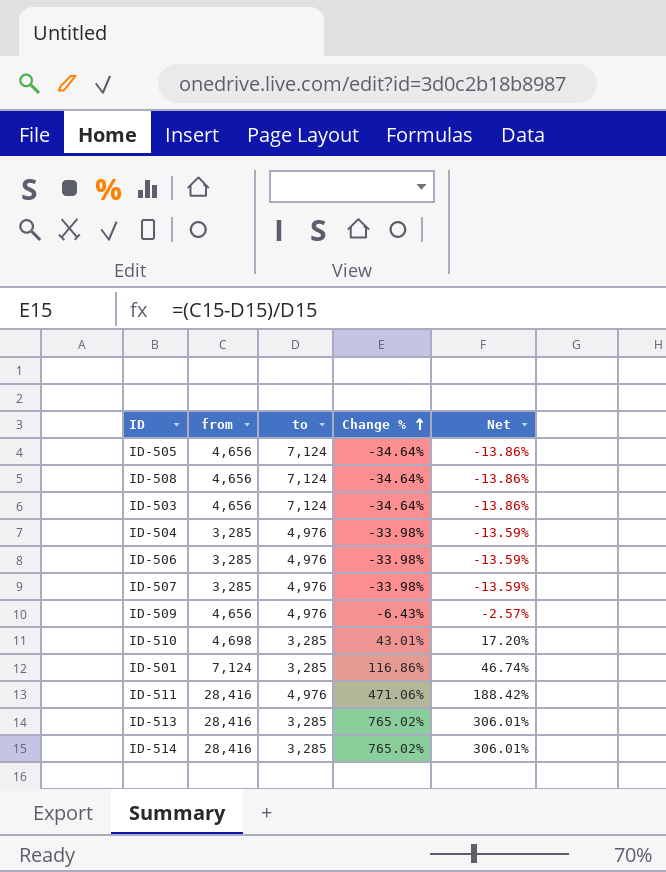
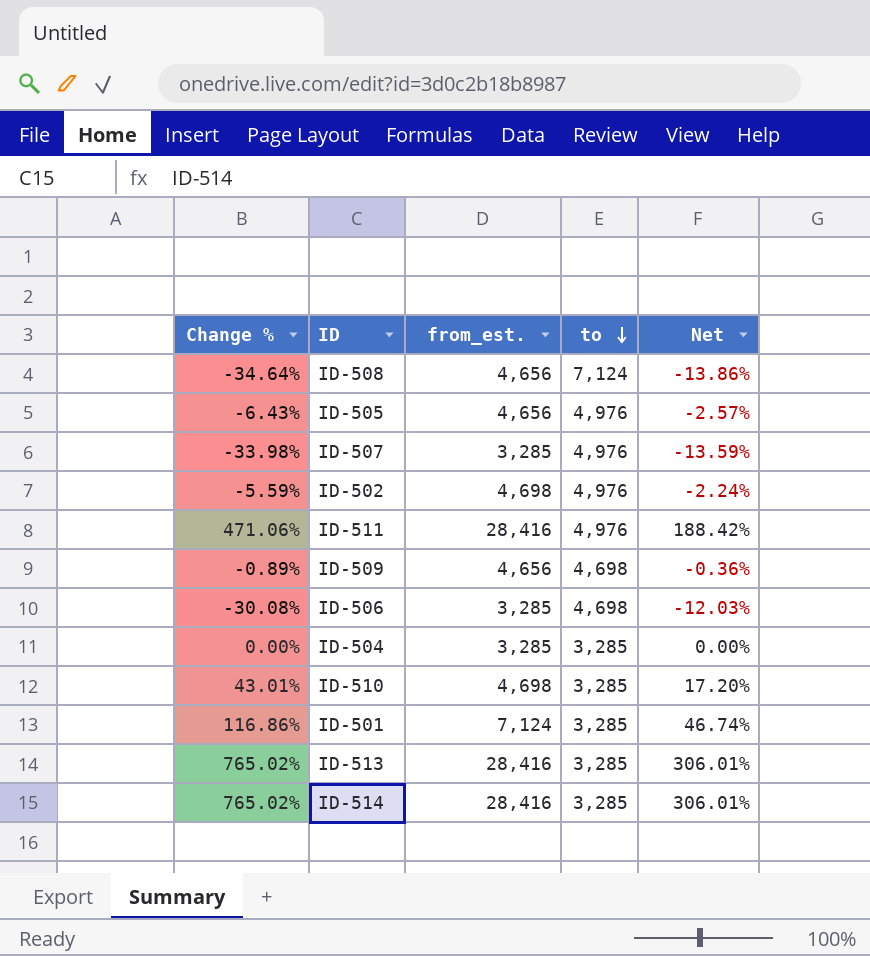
row order: Change % ascending -> to descending
column Change % | position: 4 -> 1
column name: from -> from_est.
row ID-503: 4,656 | 7,124 | -34.64% | -13.86% -> none
ID-505 | Change %: -34.64% -> -6.43%
ID-505 | to: 7,124 -> 4,976
ID-505 | Net: -13.86% -> -2.57%
row ID-502: none -> -5.59% | 4,698 | 4,976 | -2.24%
ID-509 | Change %: -6.43% -> -0.89%
ID-509 | to: 4,976 -> 4,698
ID-509 | Net: -2.57% -> -0.36%
ID-506 | Change %: -33.98% -> -30.08%
ID-506 | to: 4,976 -> 4,698
ID-506 | Net: -13.59% -> -12.03%
ID-504 | Change %: -33.98% -> 0.00%
ID-504 | to: 4,976 -> 3,285
ID-504 | Net: -13.59% -> 0.00%

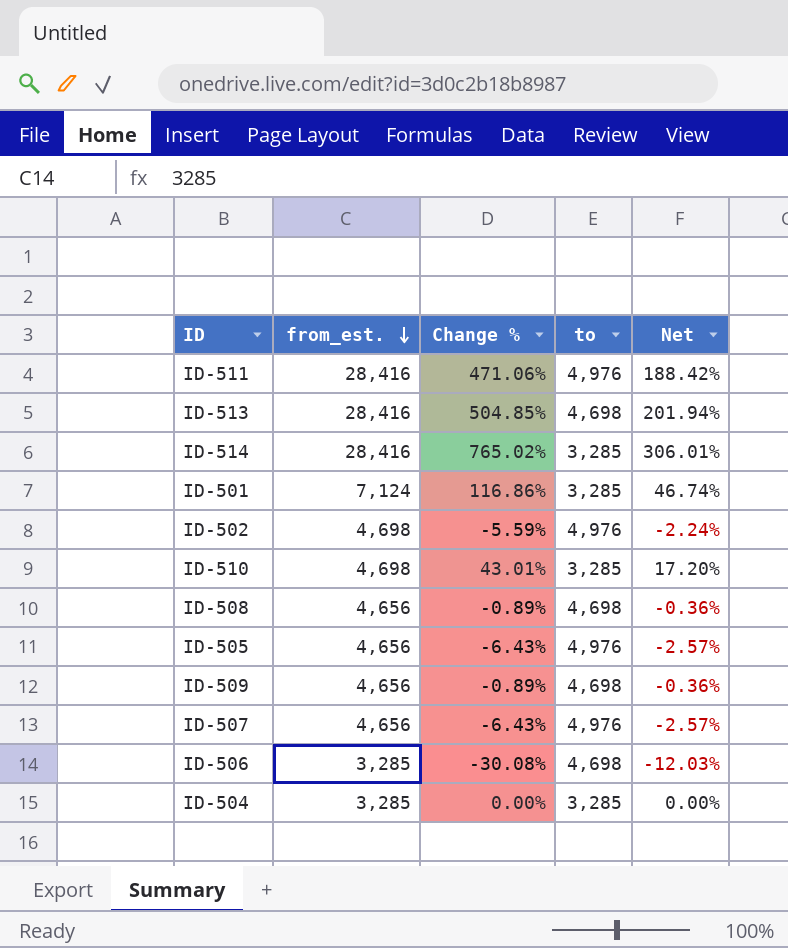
row order: to descending -> from_est. descending
column Change % | position: 1 -> 3
ID-513 | Change %: 765.02% -> 504.85%
ID-513 | to: 3,285 -> 4,698
ID-513 | Net: 306.01% -> 201.94%
ID-508 | Change %: -34.64% -> -0.89%
ID-508 | to: 7,124 -> 4,698
ID-508 | Net: -13.86% -> -0.36%
ID-507 | from_est.: 3,285 -> 4,656
ID-507 | Change %: -33.98% -> -6.43%
ID-507 | Net: -13.59% -> -2.57%

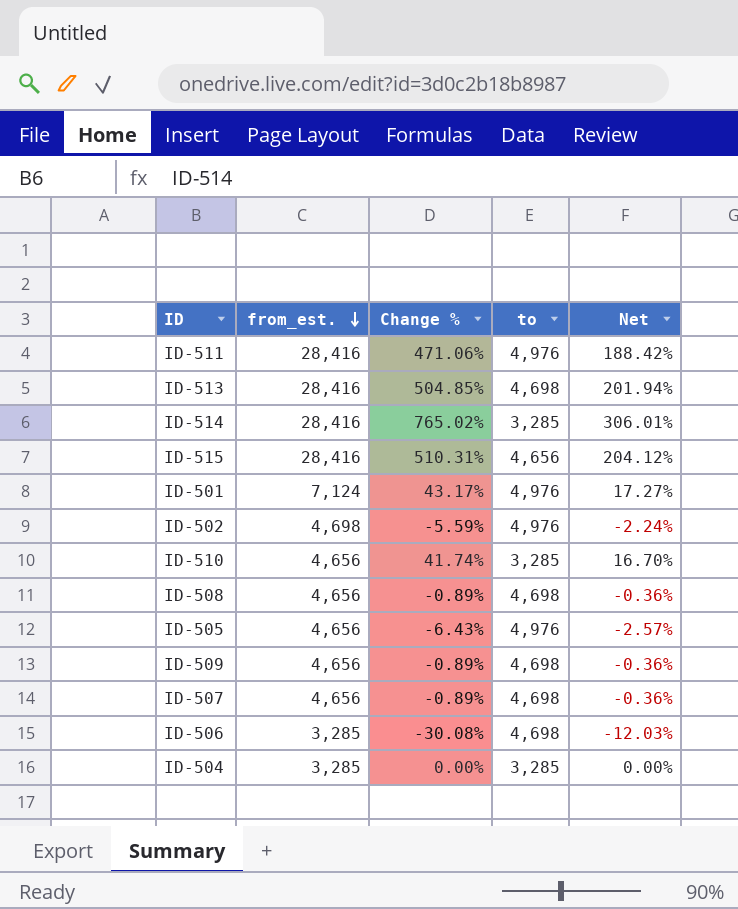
row ID-515: none -> 28,416 | 510.31% | 4,656 | 204.12%
ID-501 | Change %: 116.86% -> 43.17%
ID-501 | to: 3,285 -> 4,976
ID-501 | Net: 46.74% -> 17.27%
ID-510 | from_est.: 4,698 -> 4,656
ID-510 | Change %: 43.01% -> 41.74%
ID-510 | Net: 17.20% -> 16.70%
ID-507 | Change %: -6.43% -> -0.89%
ID-507 | to: 4,976 -> 4,698
ID-507 | Net: -2.57% -> -0.36%

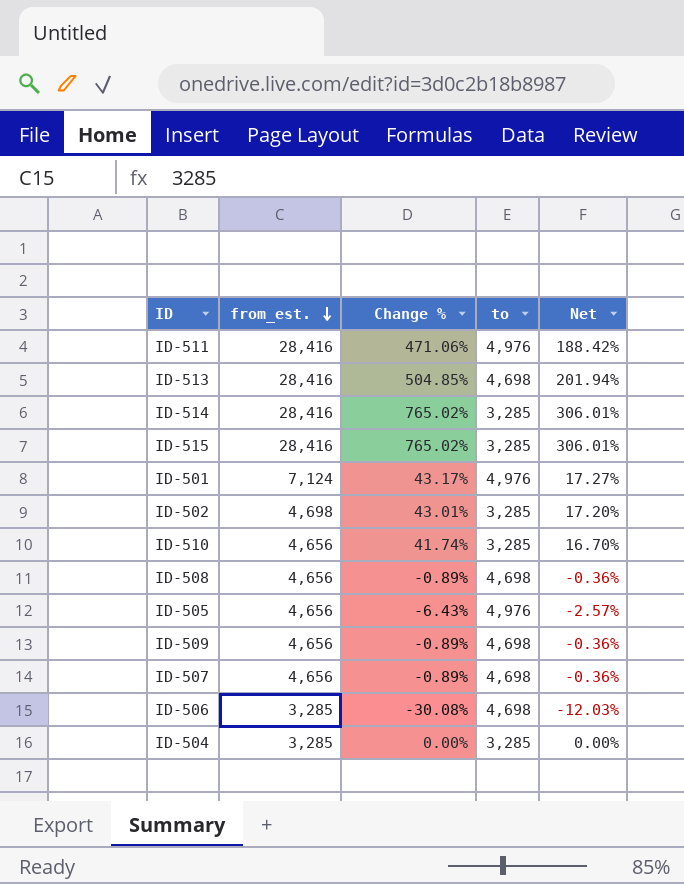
ID-515 | Change %: 510.31% -> 765.02%
ID-515 | to: 4,656 -> 3,285
ID-515 | Net: 204.12% -> 306.01%
ID-502 | Change %: -5.59% -> 43.01%
ID-502 | to: 4,976 -> 3,285
ID-502 | Net: -2.24% -> 17.20%

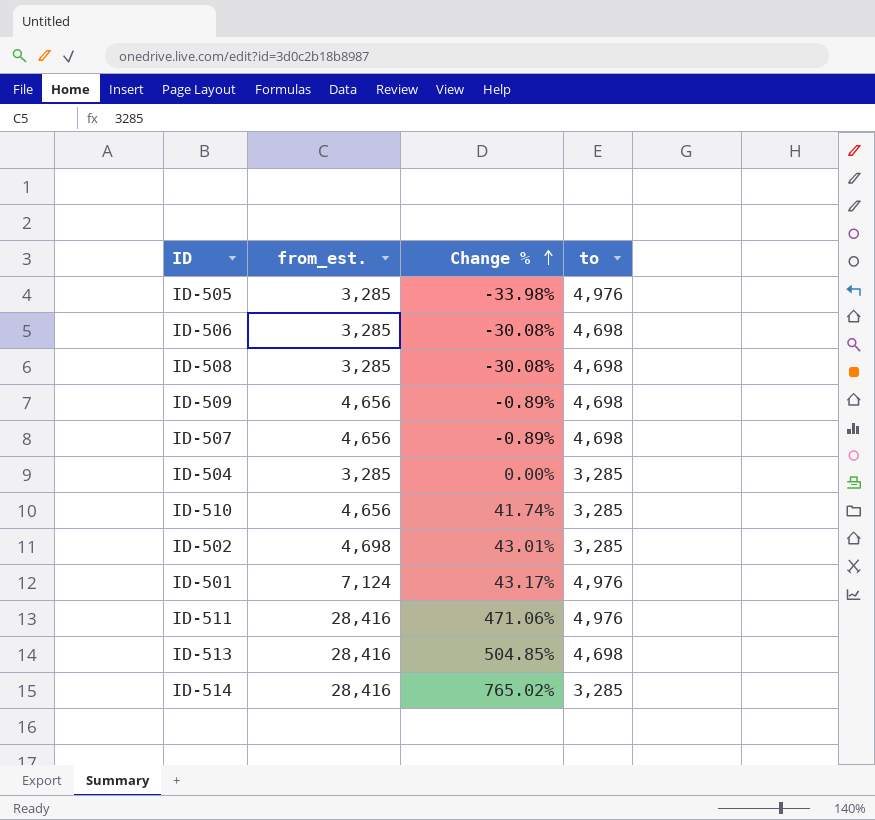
row order: from_est. descending -> Change % ascending
column Net | formula: [Change %] * 0.4 -> none
row ID-515: 28,416 | 765.02% | 3,285 | 306.01% -> none
ID-505 | from_est.: 4,656 -> 3,285
ID-505 | Change %: -6.43% -> -33.98%
ID-508 | from_est.: 4,656 -> 3,285
ID-508 | Change %: -0.89% -> -30.08%

